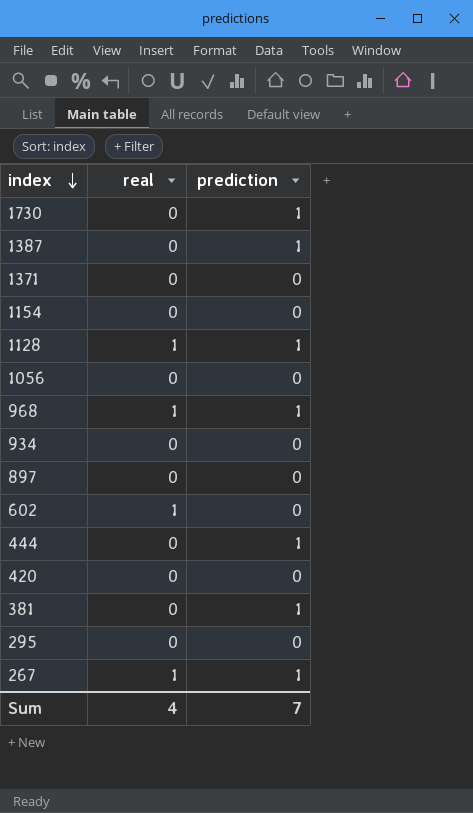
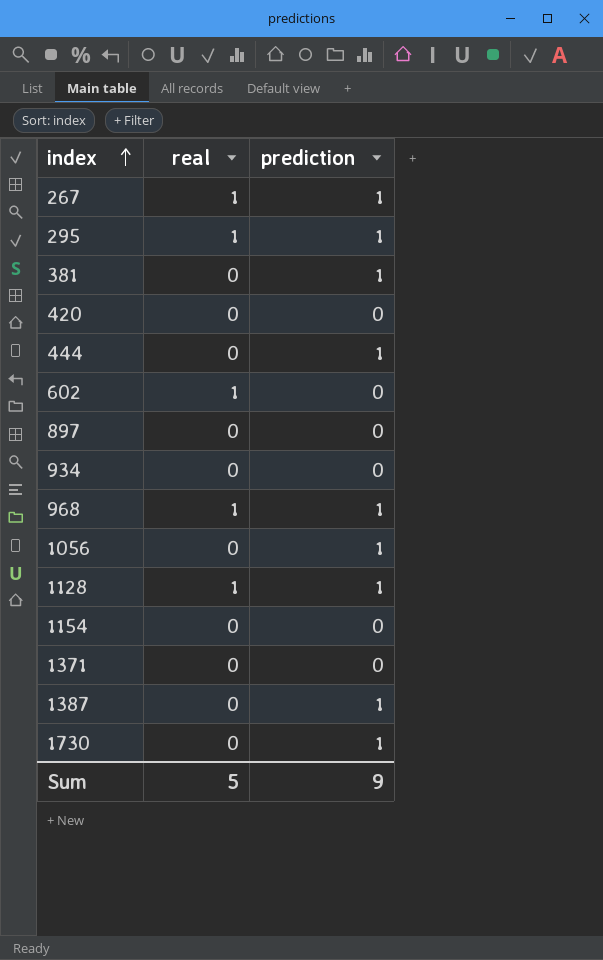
row order: index descending -> index ascending
295 | real: 0 -> 1
295 | prediction: 0 -> 1
1056 | prediction: 0 -> 1
Sum | real: 4 -> 5
Sum | prediction: 7 -> 9

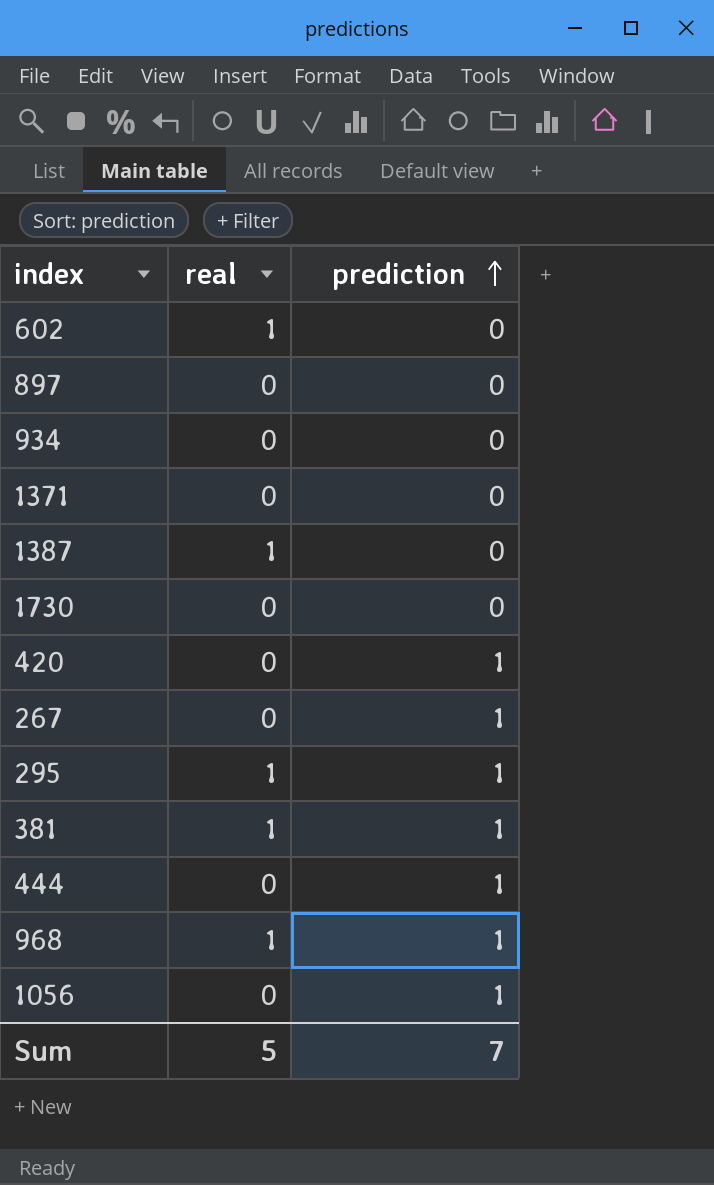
row order: index ascending -> prediction ascending
row 1128: 1 | 1 -> none
row 1154: 0 | 0 -> none
1387 | real: 0 -> 1
1387 | prediction: 1 -> 0
1730 | prediction: 1 -> 0
420 | prediction: 0 -> 1
267 | real: 1 -> 0
381 | real: 0 -> 1
Sum | prediction: 9 -> 7

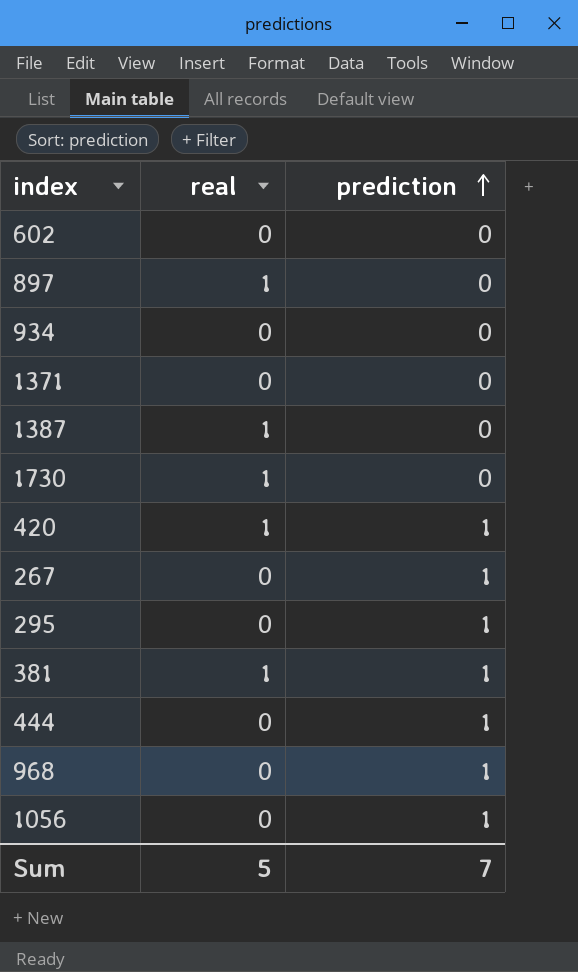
602 | real: 1 -> 0
897 | real: 0 -> 1
1730 | real: 0 -> 1
420 | real: 0 -> 1
295 | real: 1 -> 0
968 | real: 1 -> 0

